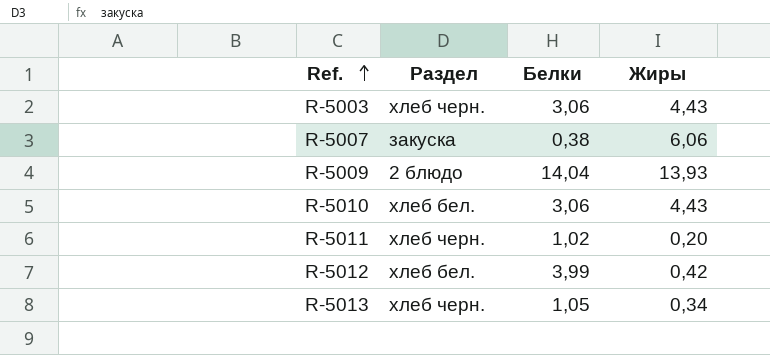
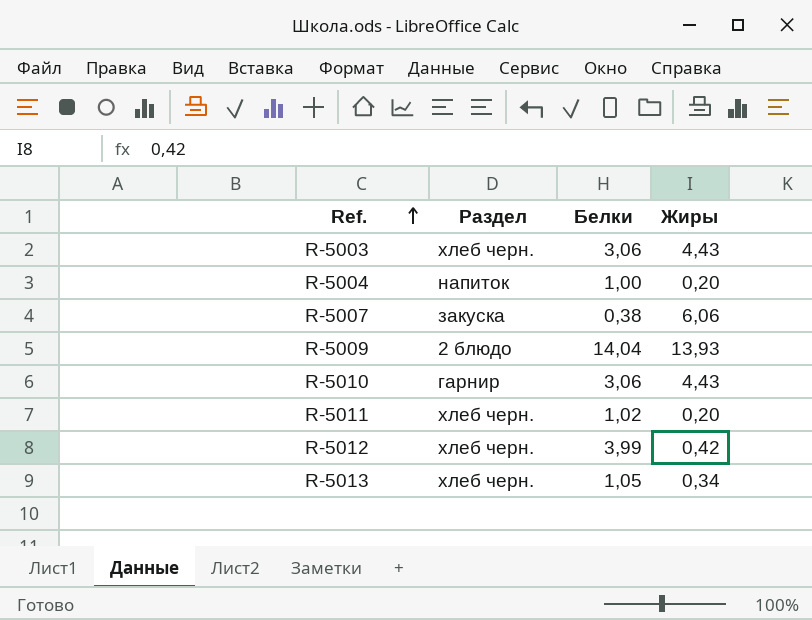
row R-5004: none -> напиток | 1,00 | 0,20
R-5010 | Раздел: хлеб бел. -> гарнир
R-5012 | Раздел: хлеб бел. -> хлеб черн.

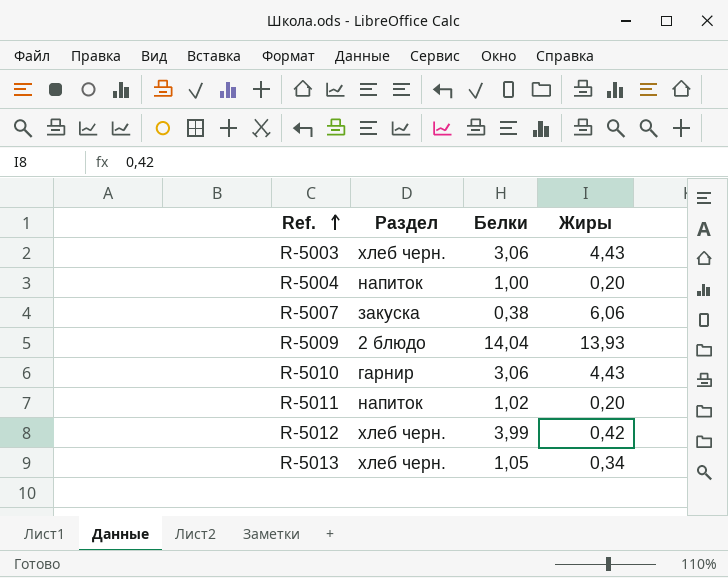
R-5011 | Раздел: хлеб черн. -> напиток

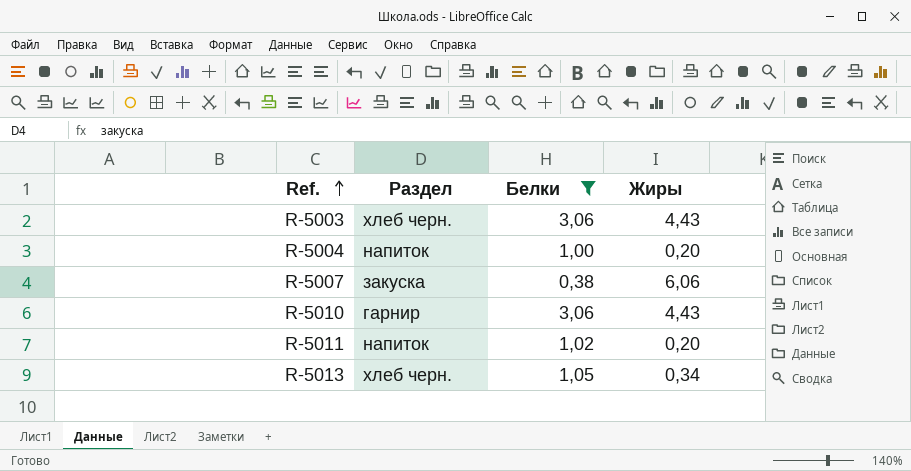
filter: none -> Белки <= 3,06

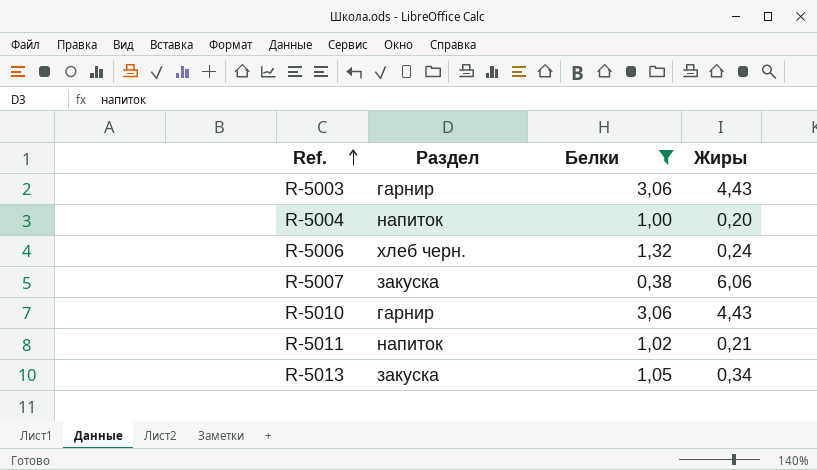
R-5003 | Раздел: хлеб черн. -> гарнир
row R-5006: none -> хлеб черн. | 1,32 | 0,24
R-5011 | Жиры: 0,20 -> 0,21
R-5013 | Раздел: хлеб черн. -> закуска

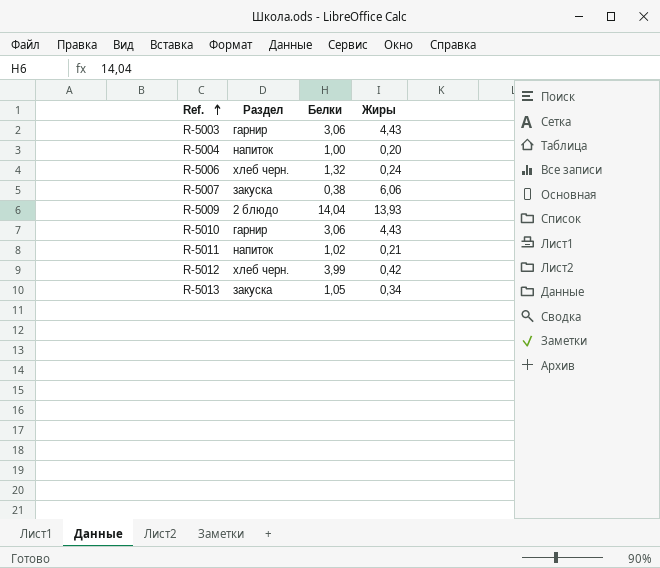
filter: Белки <= 3,06 -> none

